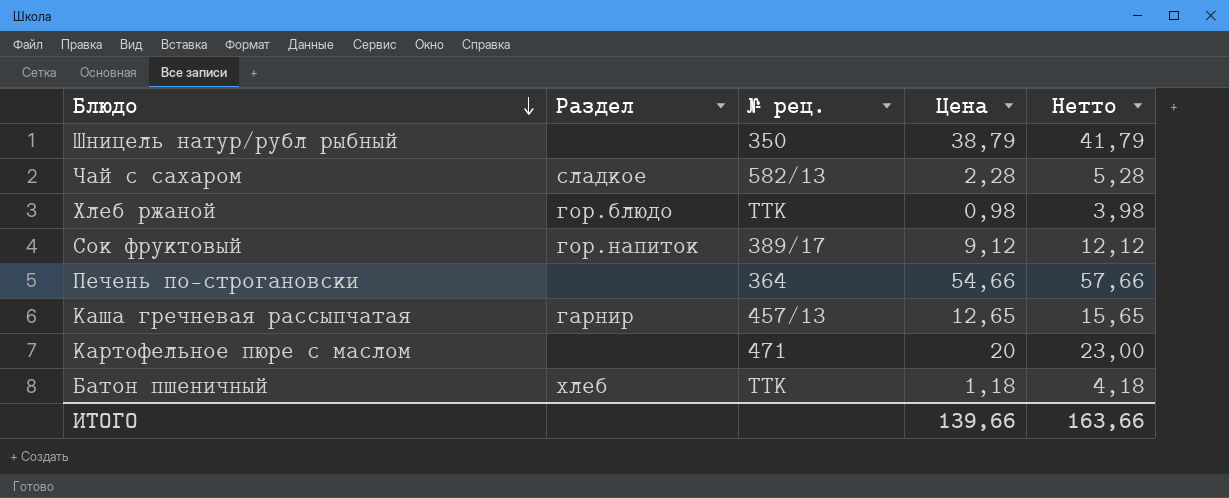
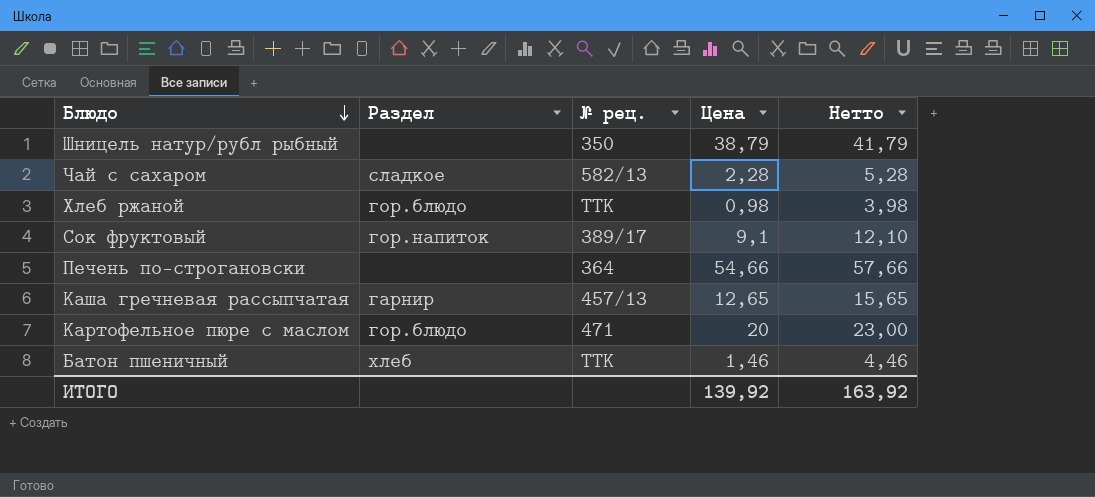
Сок фруктовый | Цена: 9,12 -> 9,1
Сок фруктовый | Нетто: 12,12 -> 12,10
Картофельное пюре с маслом | Раздел: none -> гор.блюдо
Батон пшеничный | Цена: 1,18 -> 1,46
Батон пшеничный | Нетто: 4,18 -> 4,46
ИТОГО | Цена: 139,66 -> 139,92
ИТОГО | Нетто: 163,66 -> 163,92

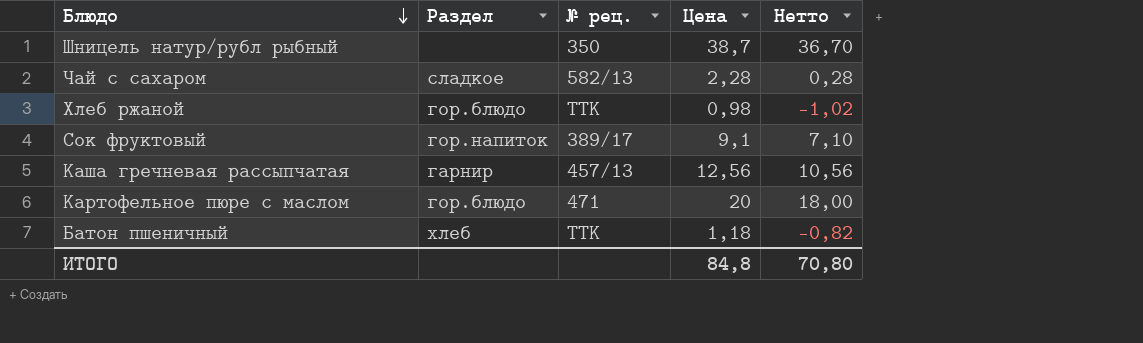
column Нетто | formula: [Цена] + 3 -> [Цена] - 2
row Печень по-строгановски: none | 364 | 54,66 | 57,66 -> none
Шницель натур/рубл рыбный | Цена: 38,79 -> 38,7
Каша гречневая рассыпчатая | Цена: 12,65 -> 12,56
Батон пшеничный | Цена: 1,46 -> 1,18
ИТОГО | Цена: 139,92 -> 84,8
ИТОГО | Нетто: 163,92 -> 70,80

